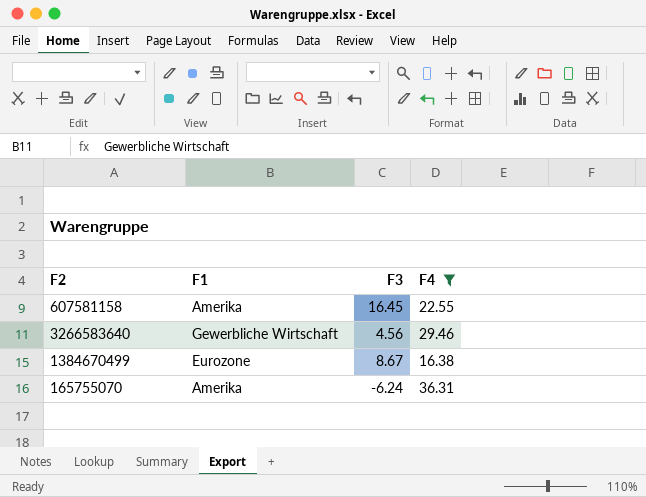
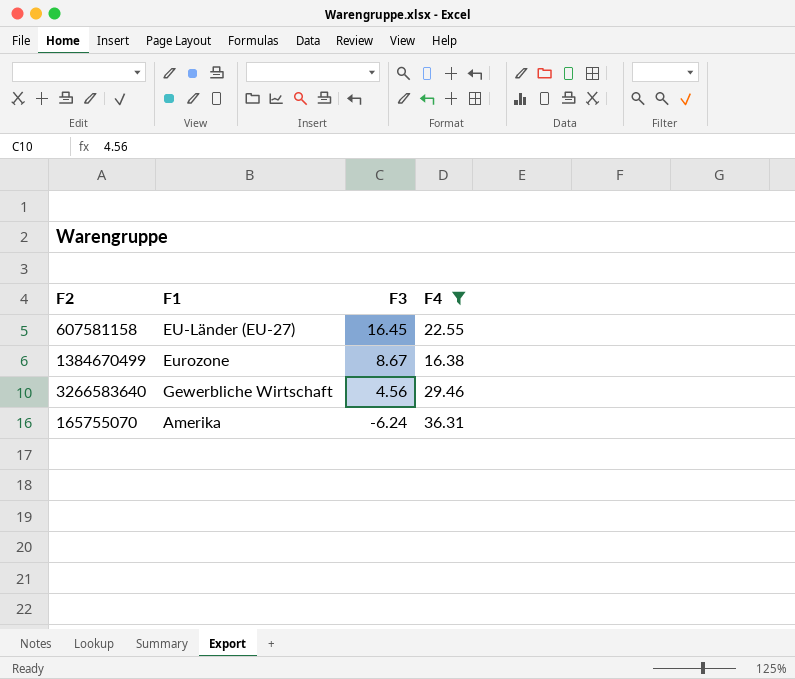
row order: none -> F3 descending
607581158 | F1: Amerika -> EU-Länder (EU-27)

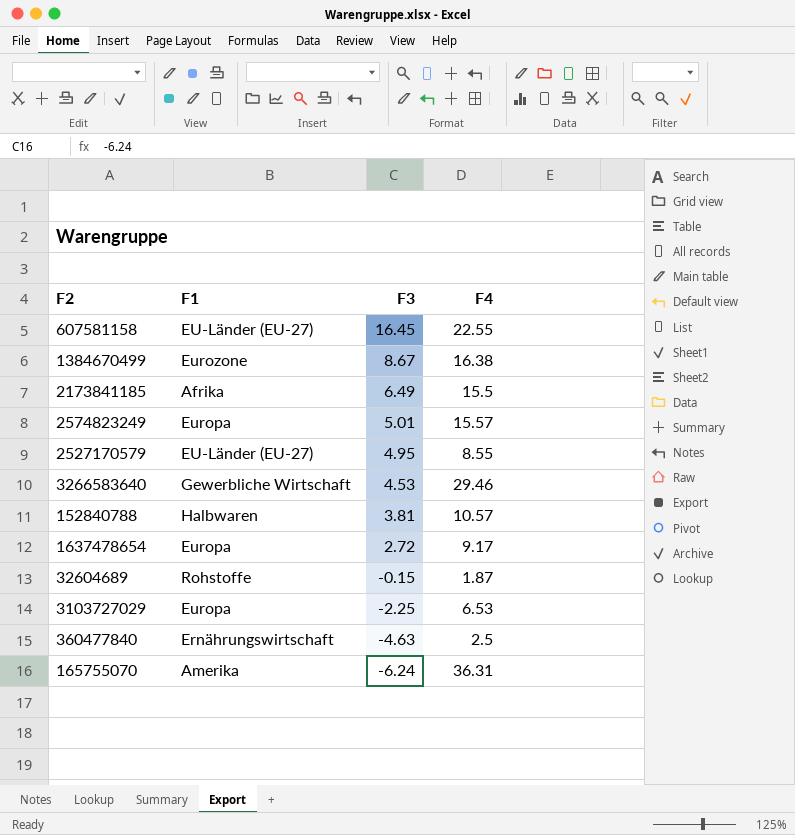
filter: F4 >= 16.38 -> none
3266583640 | F3: 4.56 -> 4.53

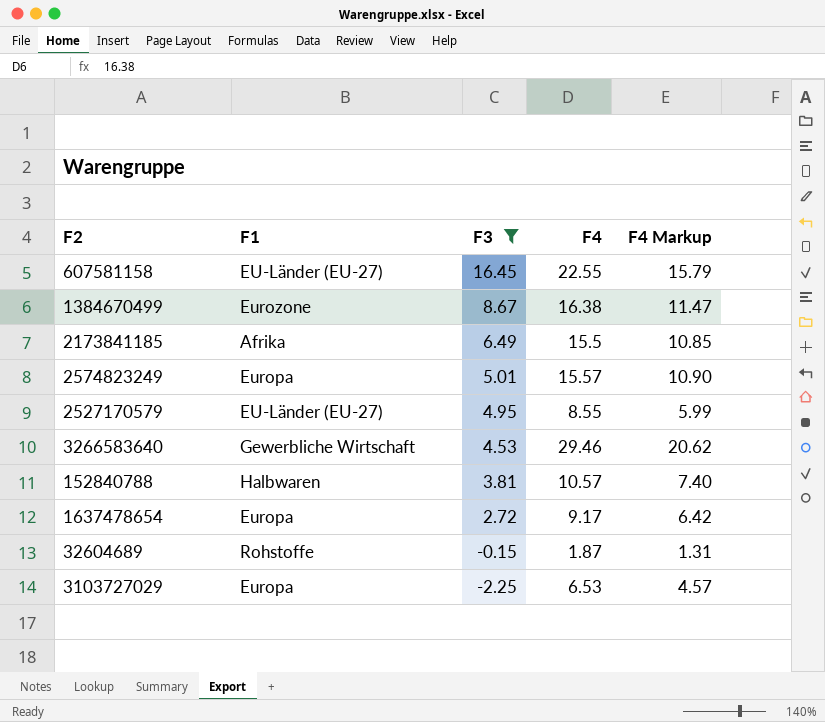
filter: none -> F3 >= -2.25
column F4 Markup | formula: none -> [F4] * 0.7

